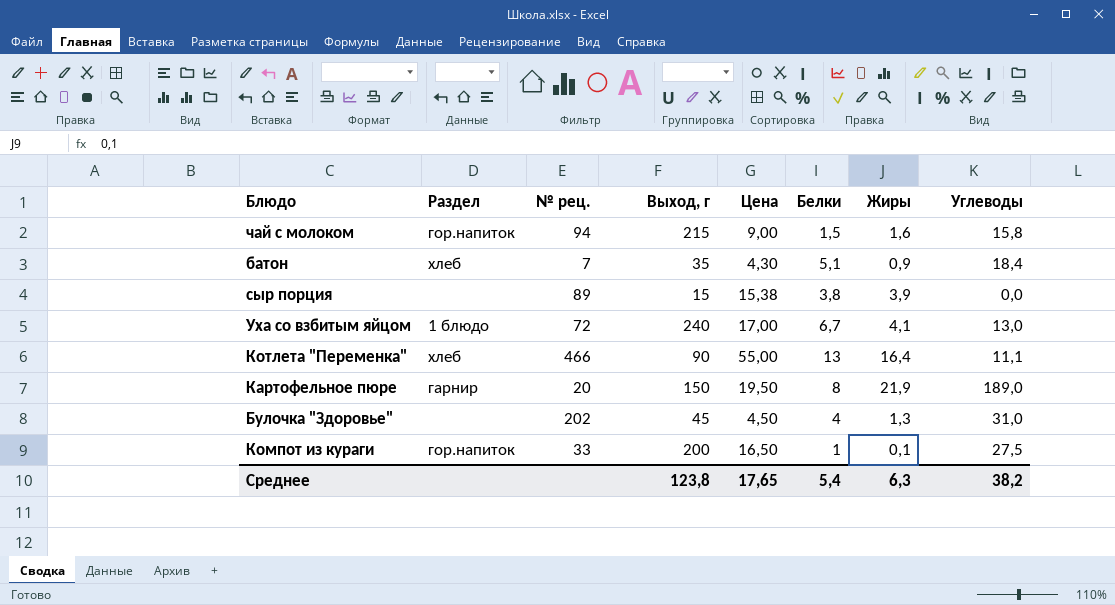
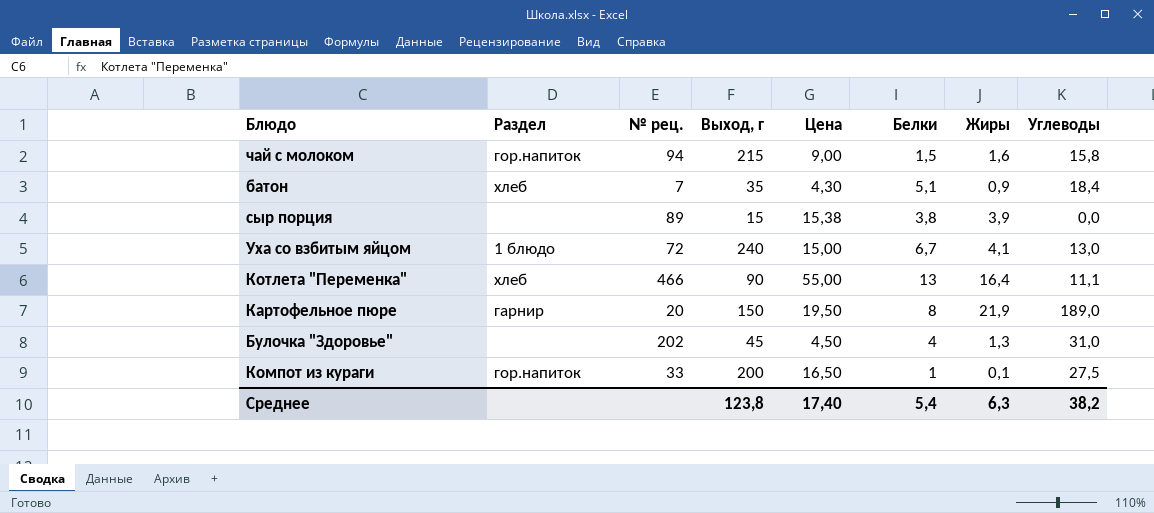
Уха со взбитым яйцом | Цена: 17,00 -> 15,00
Среднее | Цена: 17,65 -> 17,40

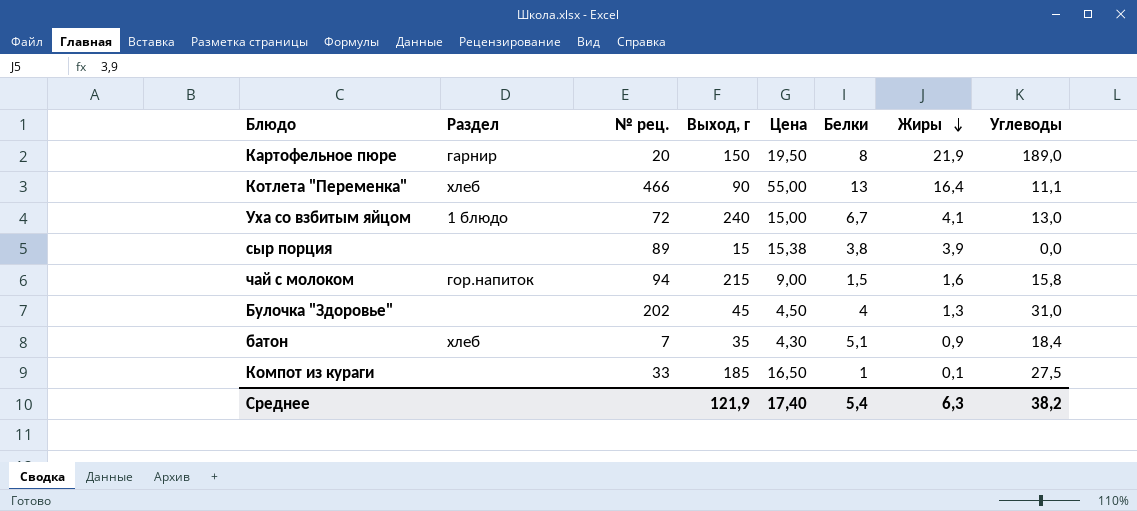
row order: none -> Жиры descending
Компот из кураги | Раздел: гор.напиток -> none
Компот из кураги | Выход, г: 200 -> 185
Среднее | Выход, г: 123,8 -> 121,9

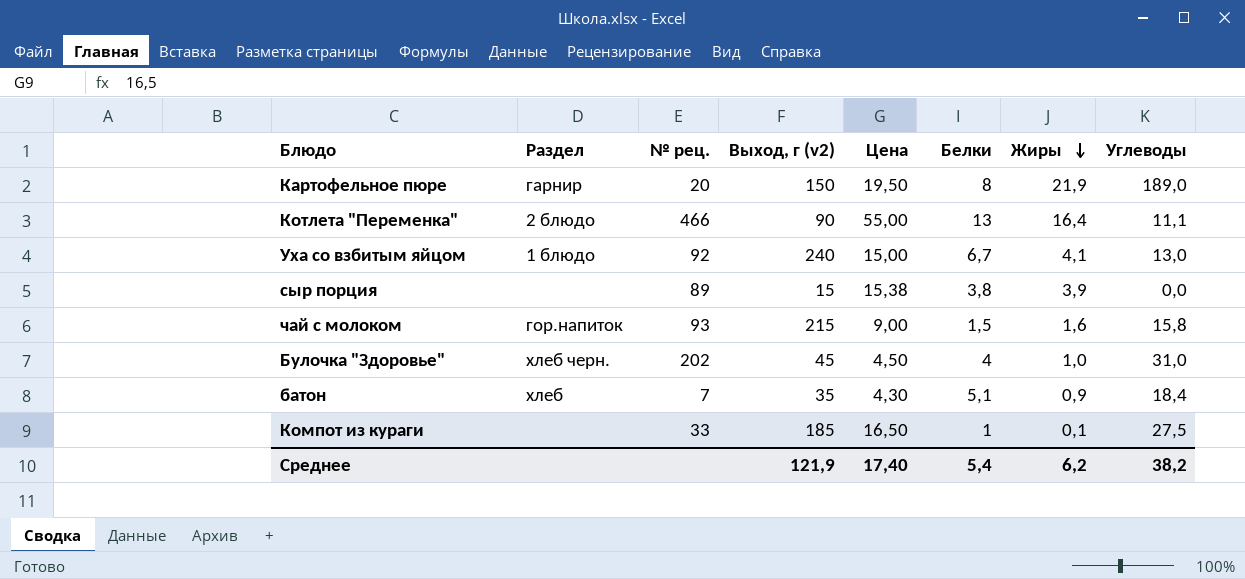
column name: Выход, г -> Выход, г (v2)
Котлета "Переменка" | Раздел: хлеб -> 2 блюдо
Уха со взбитым яйцом | № рец.: 72 -> 92
чай с молоком | № рец.: 94 -> 93
Булочка "Здоровье" | Раздел: none -> хлеб черн.
Булочка "Здоровье" | Жиры: 1,3 -> 1,0
Среднее | Жиры: 6,3 -> 6,2

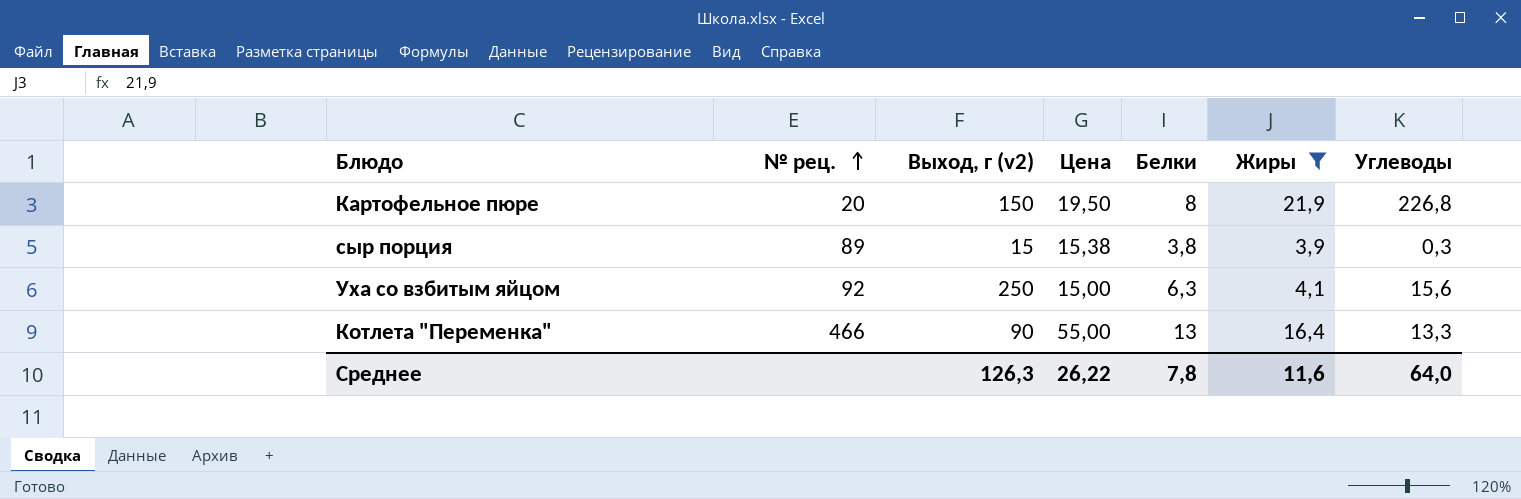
filter: none -> Жиры >= 3,9
row order: Жиры descending -> № рец. ascending
column Раздел | position: 2 -> none
Картофельное пюре | Углеводы: 189,0 -> 226,8
сыр порция | Углеводы: 0,0 -> 0,3
Уха со взбитым яйцом | Выход, г (v2): 240 -> 250
Уха со взбитым яйцом | Белки: 6,7 -> 6,3
Уха со взбитым яйцом | Углеводы: 13,0 -> 15,6
Котлета "Переменка" | Углеводы: 11,1 -> 13,3
Среднее | Выход, г (v2): 121,9 -> 126,3
Среднее | Цена: 17,40 -> 26,22
Среднее | Белки: 5,4 -> 7,8
Среднее | Жиры: 6,2 -> 11,6
Среднее | Углеводы: 38,2 -> 64,0

